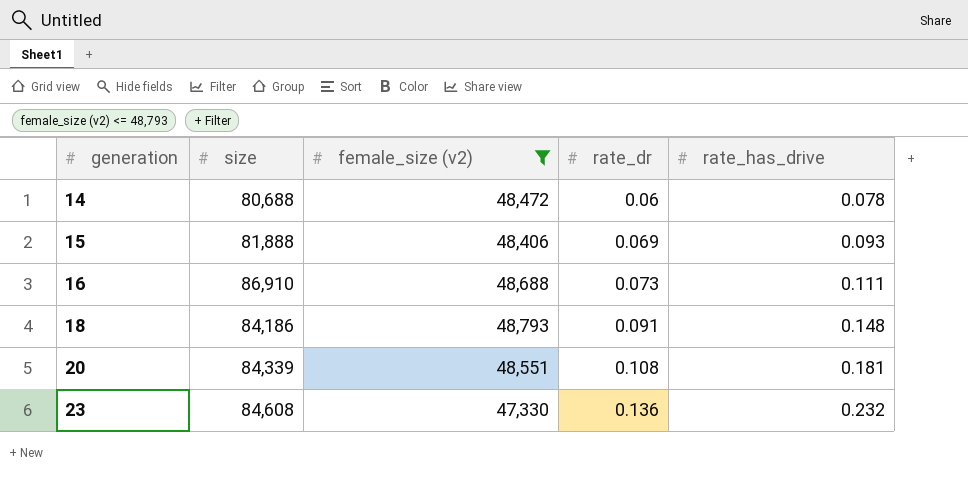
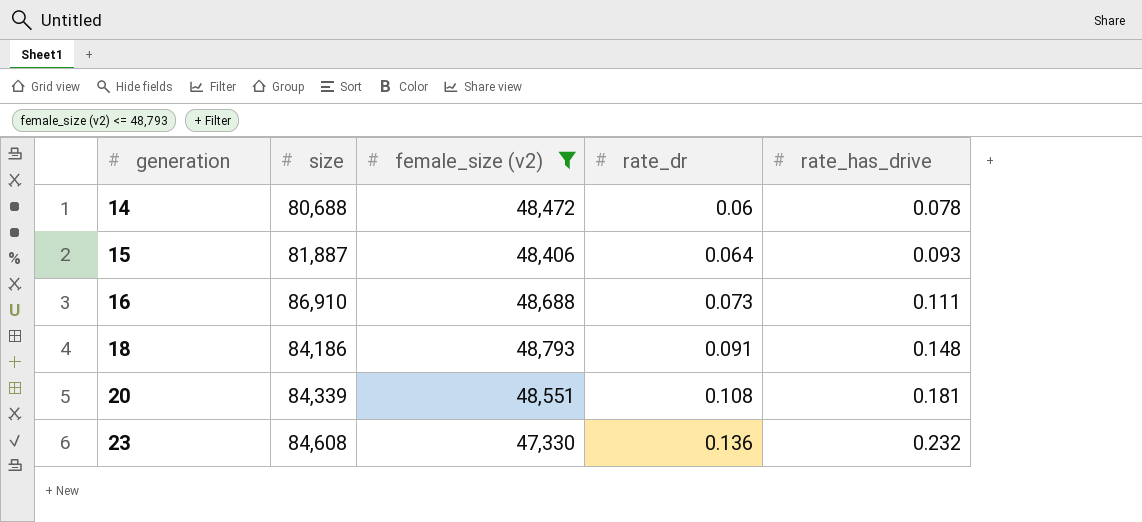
15 | size: 81,888 -> 81,887
15 | rate_dr: 0.069 -> 0.064

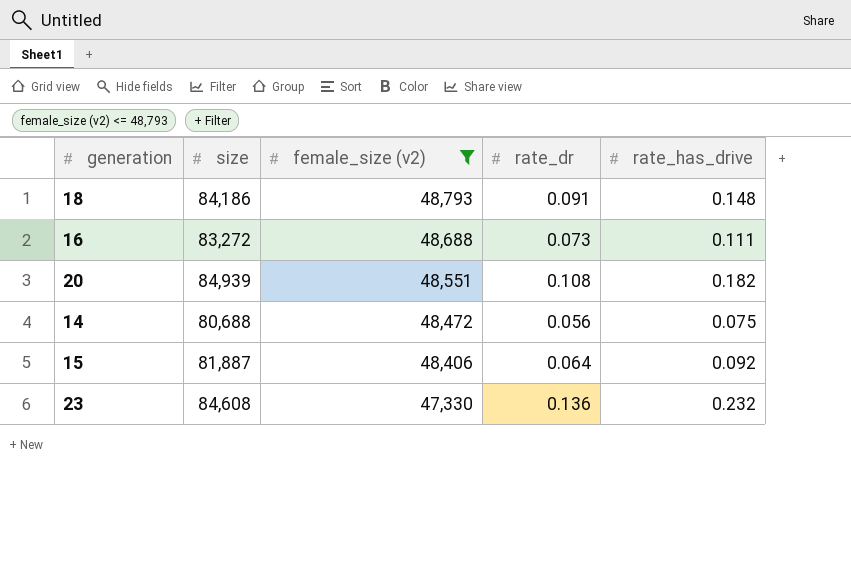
row order: generation ascending -> female_size (v2) descending
16 | size: 86,910 -> 83,272
20 | size: 84,339 -> 84,939
20 | rate_has_drive: 0.181 -> 0.182
14 | rate_dr: 0.06 -> 0.056
14 | rate_has_drive: 0.078 -> 0.075
15 | rate_has_drive: 0.093 -> 0.092

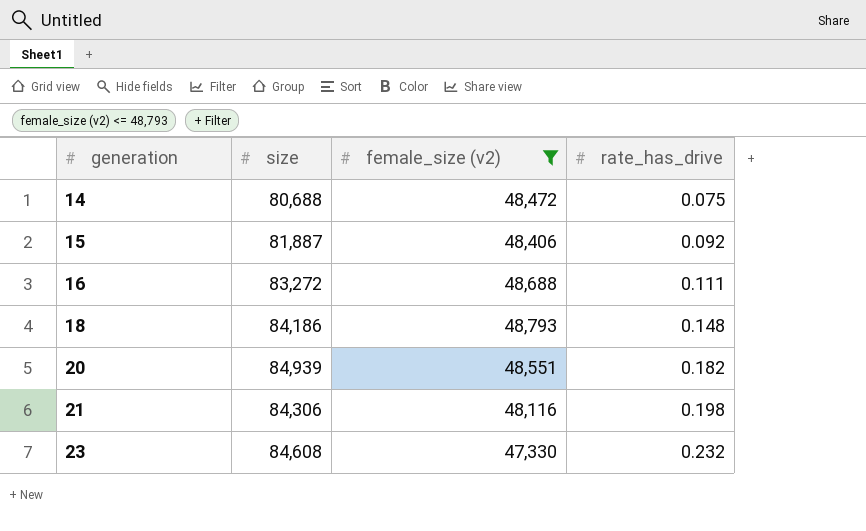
row order: female_size (v2) descending -> generation ascending
column rate_dr | position: 4 -> none
row 21: none -> 84,306 | 48,116 | 0.198

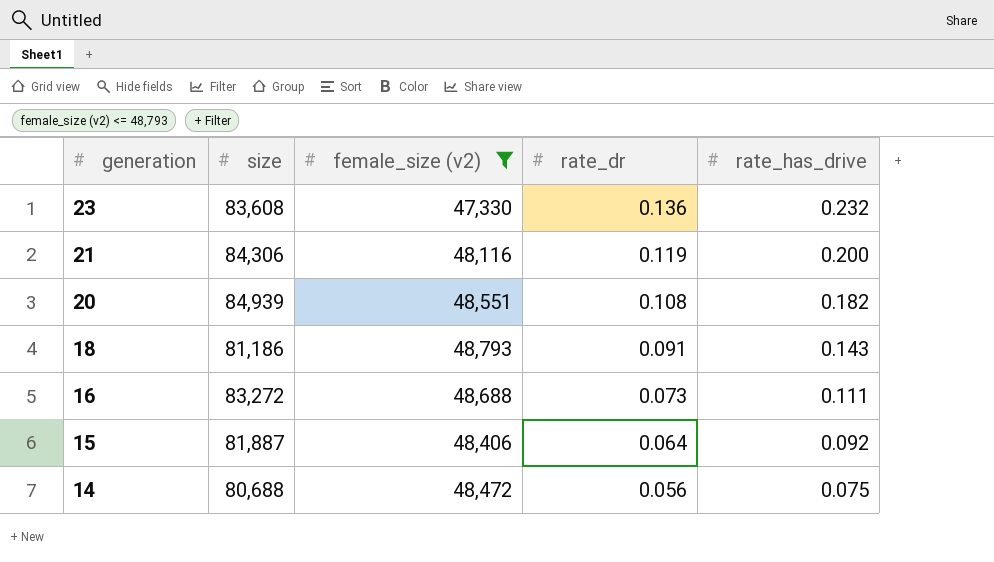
row order: generation ascending -> generation descending
column rate_dr | position: none -> 4
23 | size: 84,608 -> 83,608
21 | rate_has_drive: 0.198 -> 0.200
18 | size: 84,186 -> 81,186
18 | rate_has_drive: 0.148 -> 0.143

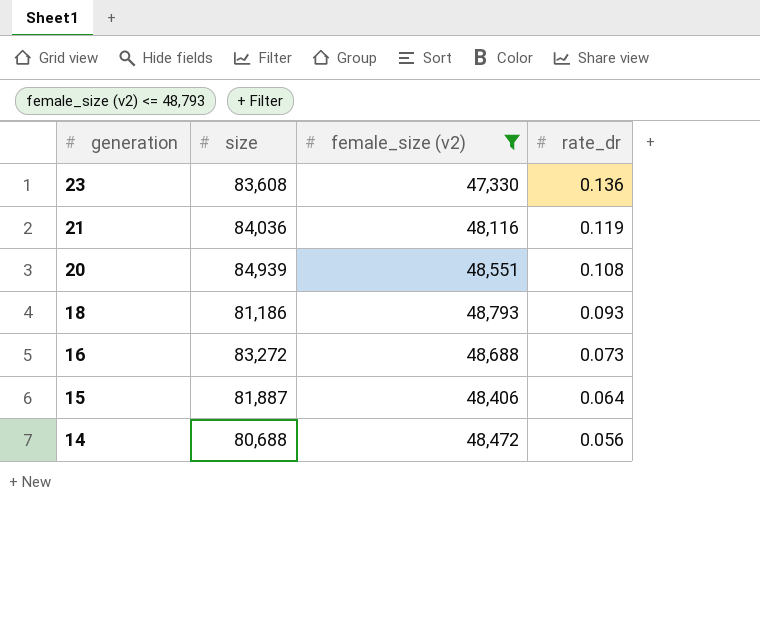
column rate_has_drive | position: 5 -> none
21 | size: 84,306 -> 84,036
18 | rate_dr: 0.091 -> 0.093

